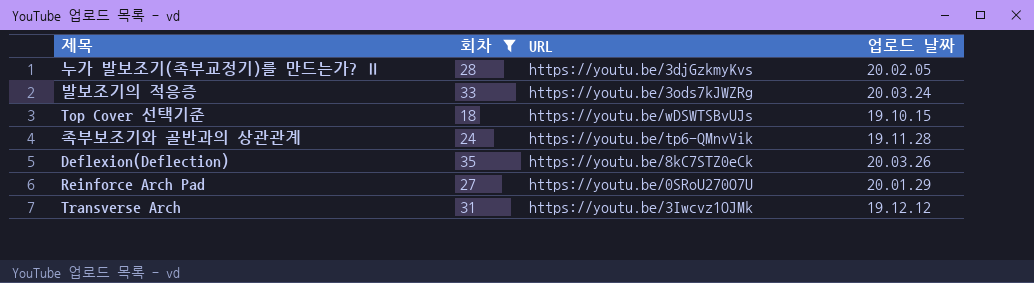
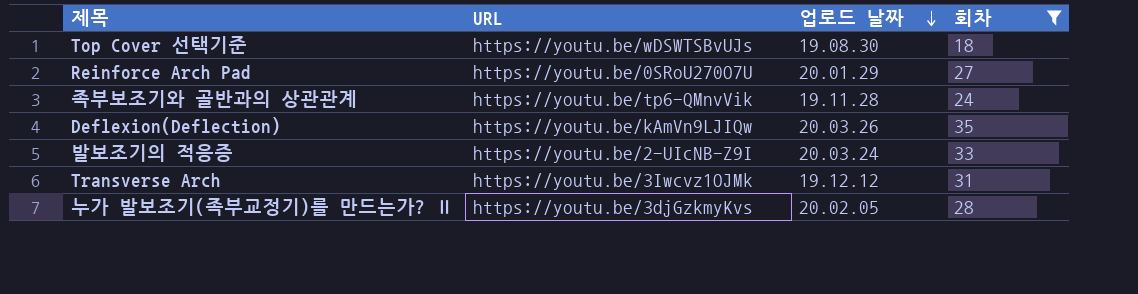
row order: none -> 업로드 날짜 descending
column 회차 | position: 2 -> 4
Top Cover 선택기준 | 업로드 날짜: 19.10.15 -> 19.08.30
Deflexion(Deflection) | URL: https://youtu.be/8kC7STZ0eCk -> https://youtu.be/kAmVn9LJIQw
발보조기의 적응증 | URL: https://youtu.be/3ods7kJWZRg -> https://youtu.be/2-UIcNB-Z9I

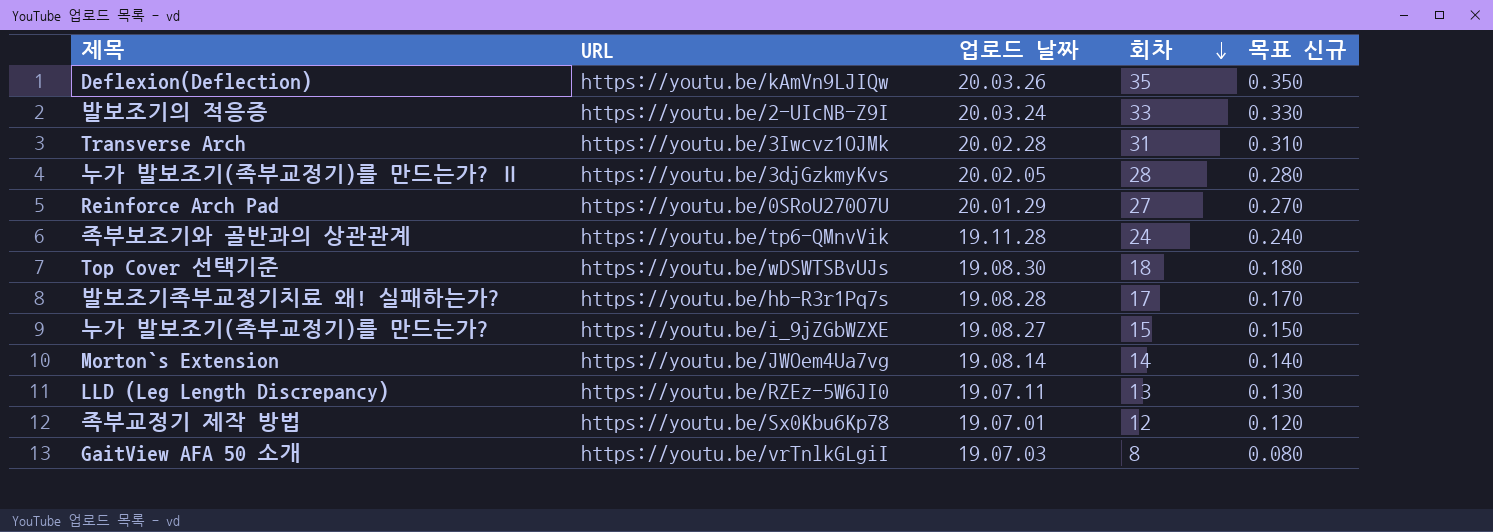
filter: 회차 >= 18 -> none
row order: 업로드 날짜 descending -> 회차 descending
column 목표 신규 | formula: none -> [회차] * 0.01
Transverse Arch | 업로드 날짜: 19.12.12 -> 20.02.28

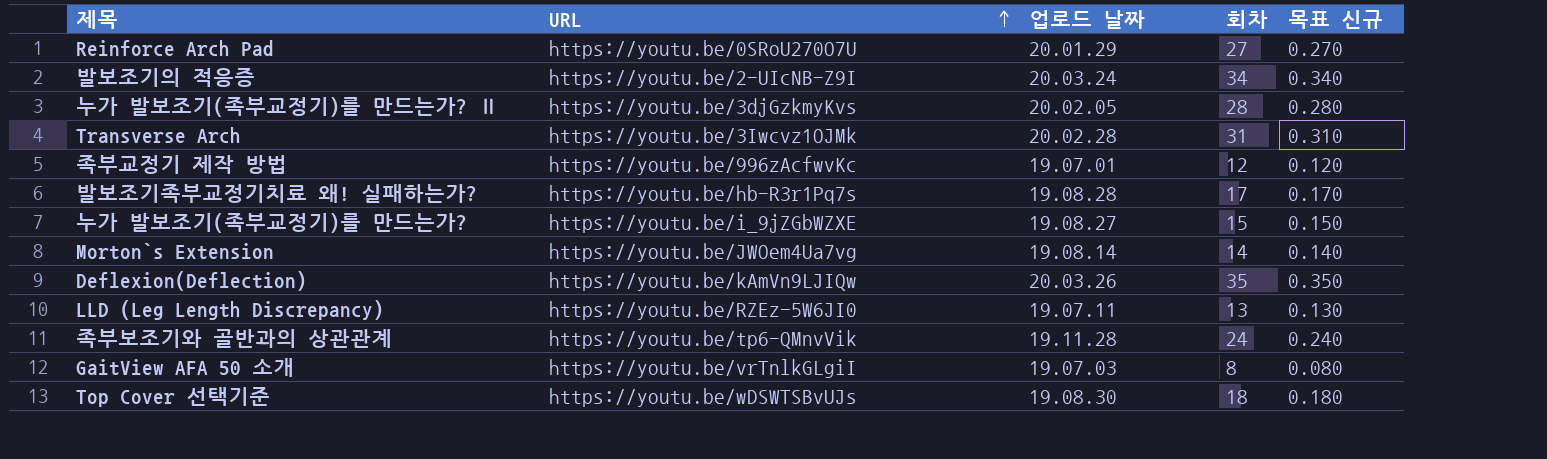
row order: 회차 descending -> URL ascending
발보조기의 적응증 | 회차: 33 -> 34
발보조기의 적응증 | 목표 신규: 0.330 -> 0.340
족부교정기 제작 방법 | URL: https://youtu.be/Sx0Kbu6Kp78 -> https://youtu.be/996zAcfwvKc

